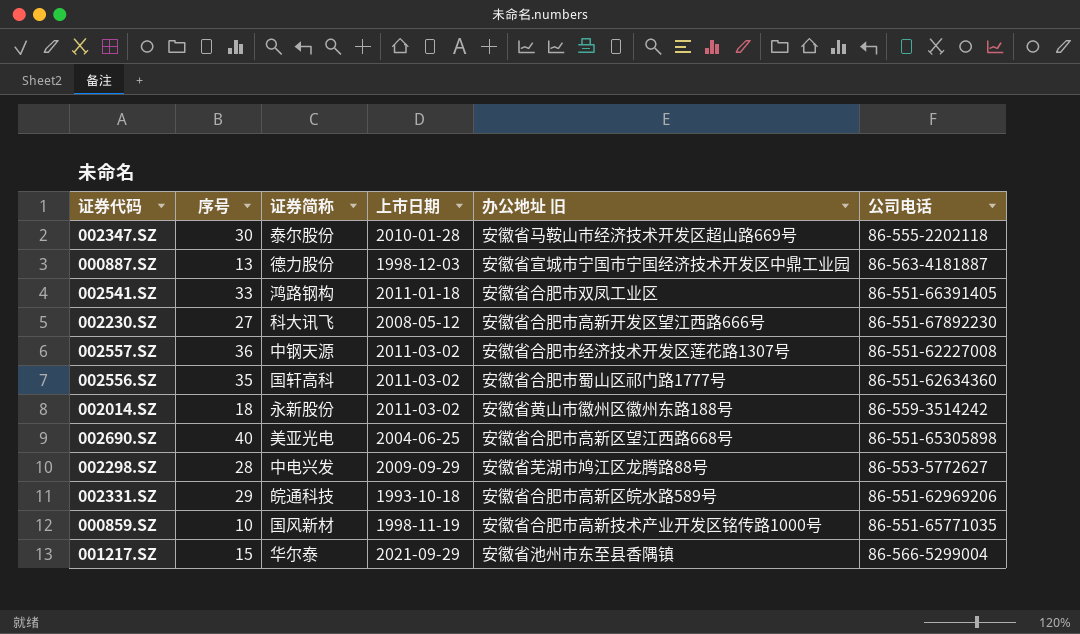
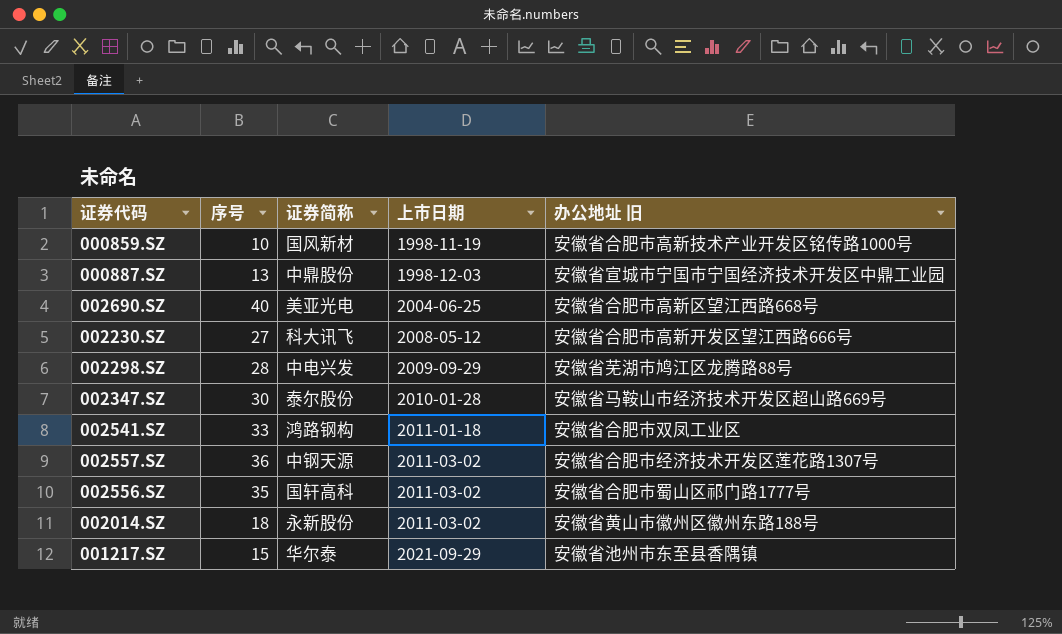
row order: none -> 上市日期 ascending
column 公司电话 | position: 6 -> none
row 002331.SZ: 29 | 皖通科技 | 1993-10-18 | 安徽省合肥市高新区皖水路589号 | 86-551-62969206 -> none
000887.SZ | 证券简称: 德力股份 -> 中鼎股份

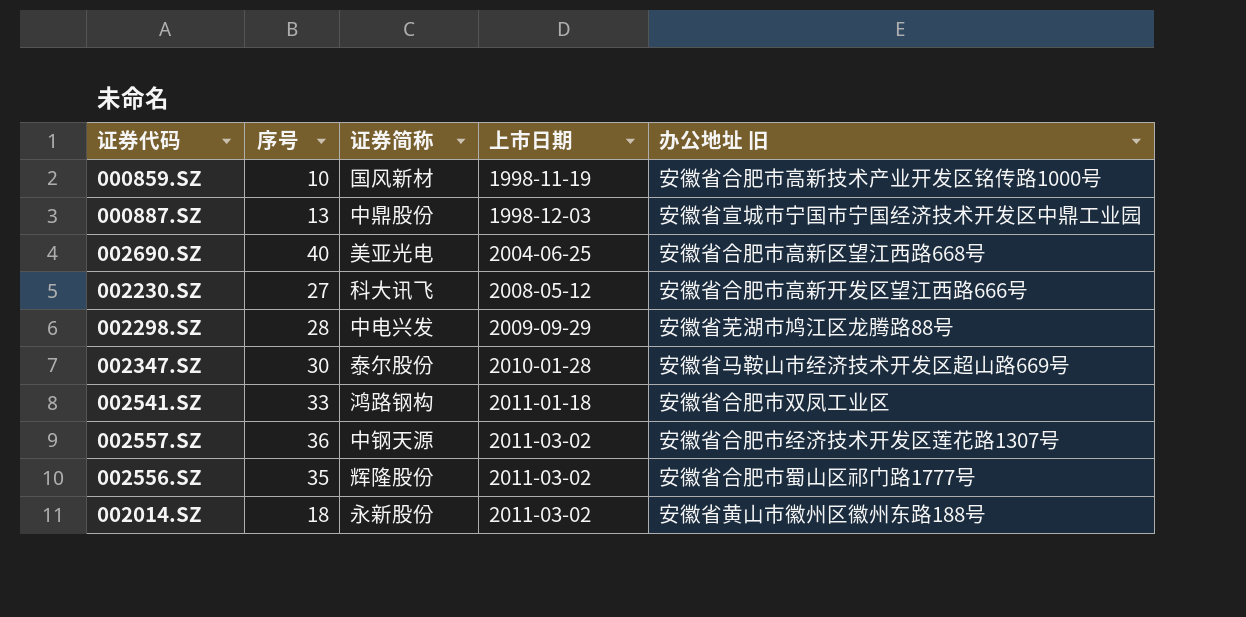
row 001217.SZ: 15 | 华尔泰 | 2021-09-29 | 安徽省池州市东至县香隅镇 -> none
002556.SZ | 证券简称: 国轩高科 -> 辉隆股份

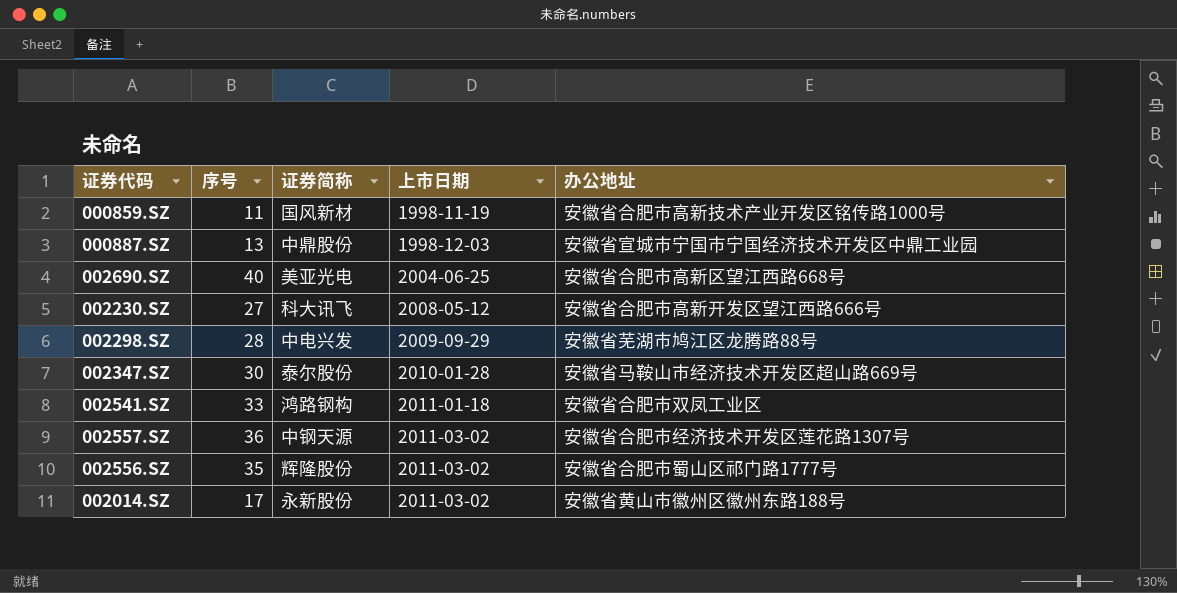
column name: 办公地址 旧 -> 办公地址
000859.SZ | 序号: 10 -> 11
002014.SZ | 序号: 18 -> 17

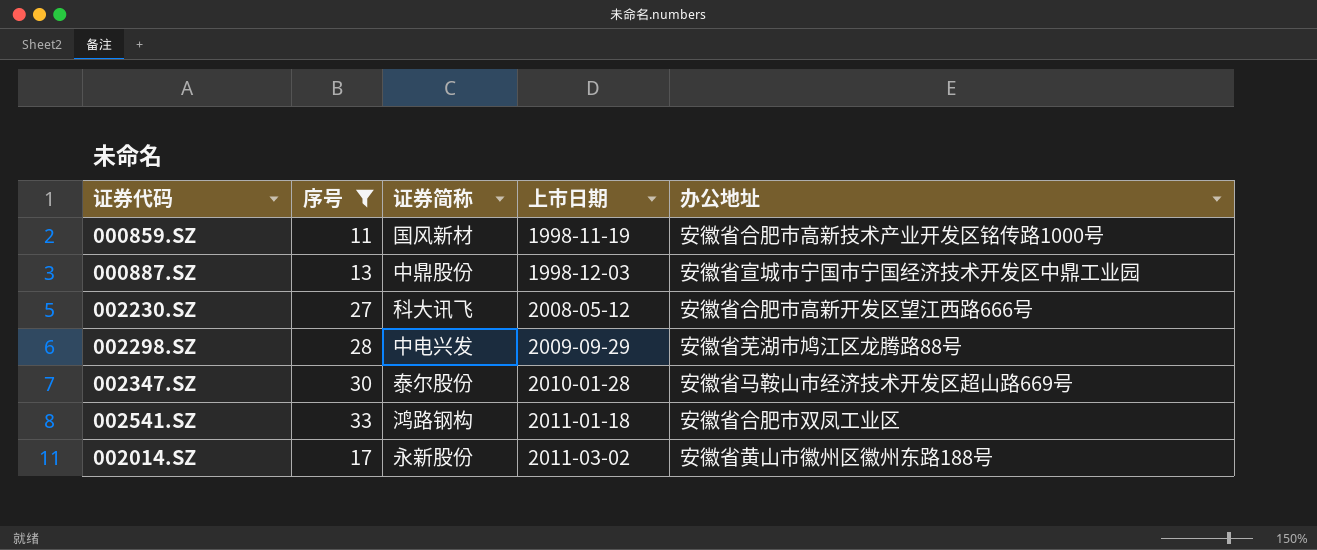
filter: none -> 序号 <= 33

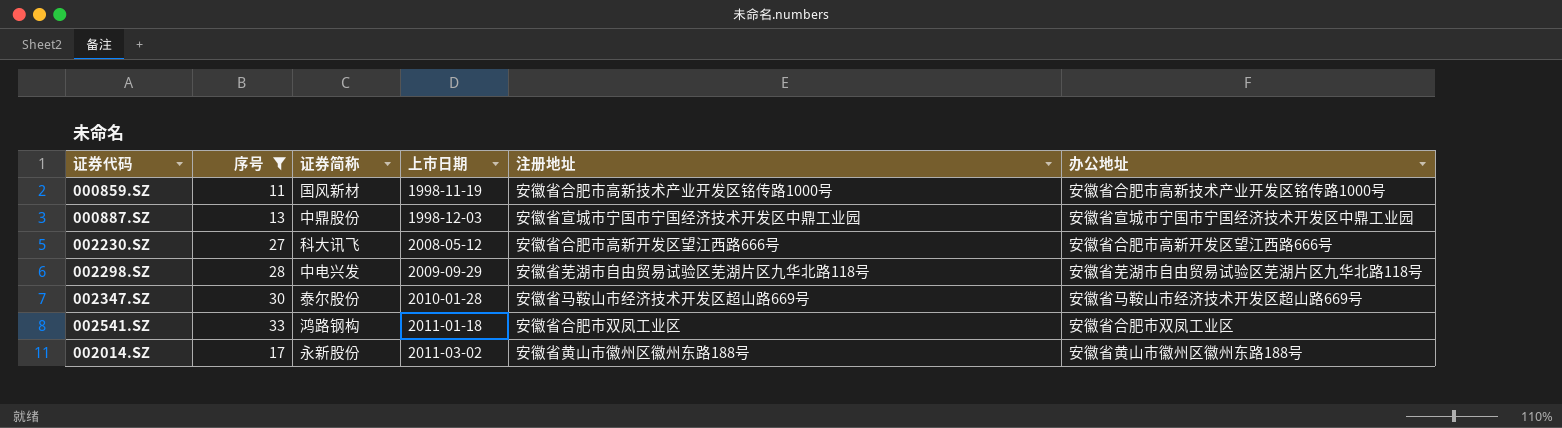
column 注册地址 | position: none -> 5
002298.SZ | 办公地址: 安徽省芜湖市鸠江区龙腾路88号 -> 安徽省芜湖市自由贸易试验区芜湖片区九华北路118号

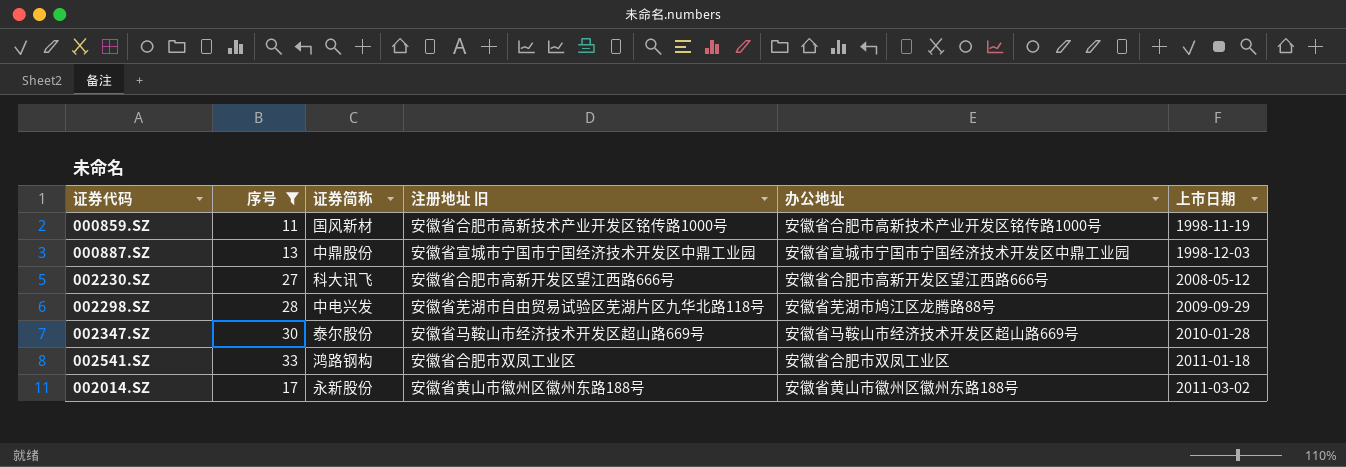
column name: 注册地址 -> 注册地址 旧
column 上市日期 | position: 4 -> 6
002298.SZ | 办公地址: 安徽省芜湖市自由贸易试验区芜湖片区九华北路118号 -> 安徽省芜湖市鸠江区龙腾路88号

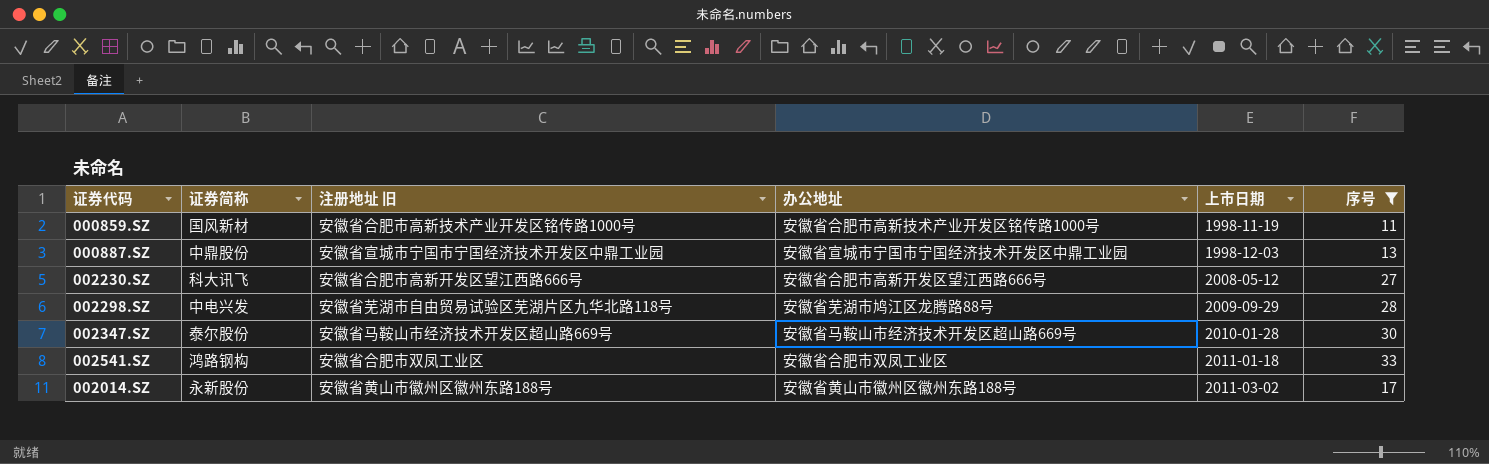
column 序号 | position: 2 -> 6

